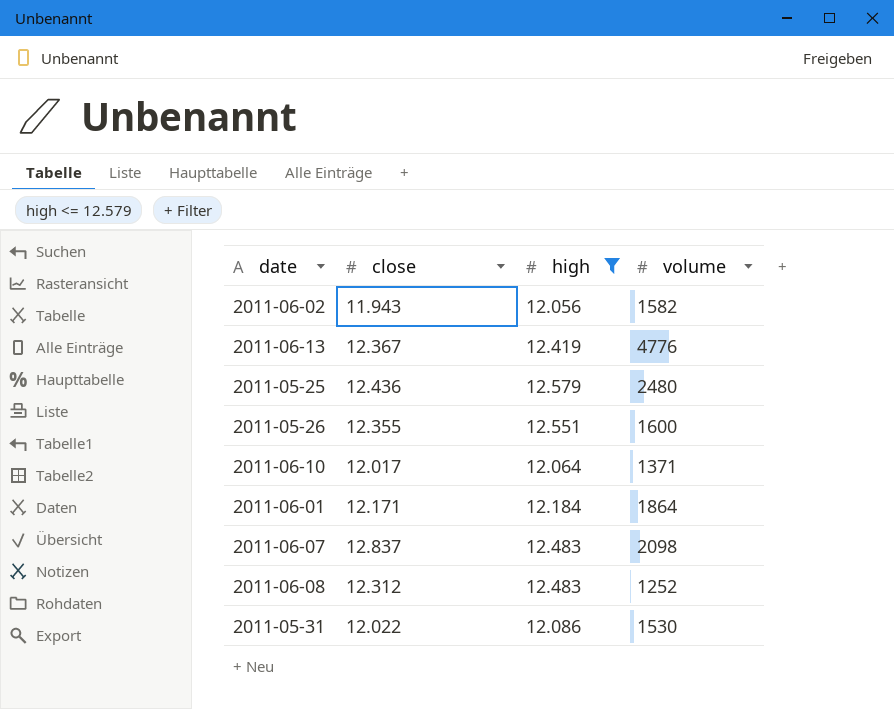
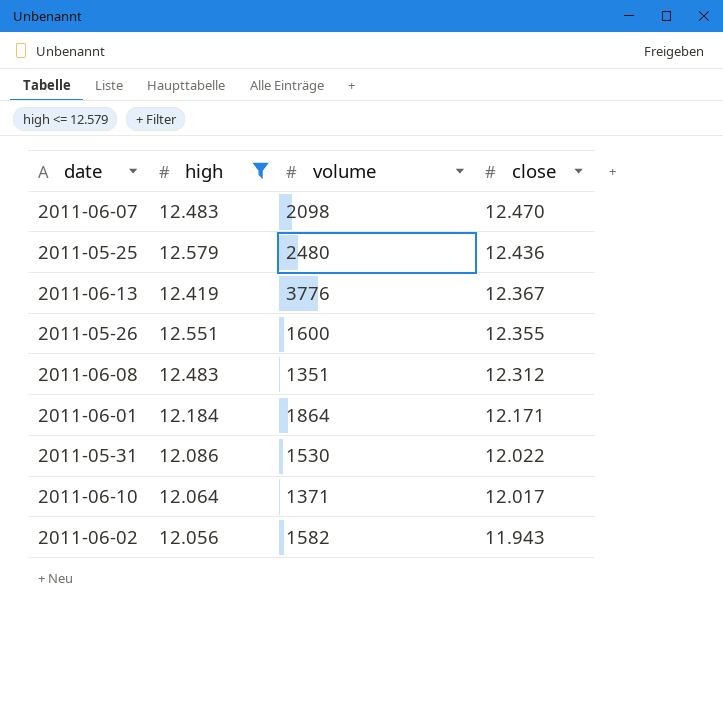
row order: none -> close descending
column close | position: 2 -> 4
2011-06-07 | close: 12.837 -> 12.470
2011-06-13 | volume: 4776 -> 3776
2011-06-08 | volume: 1252 -> 1351

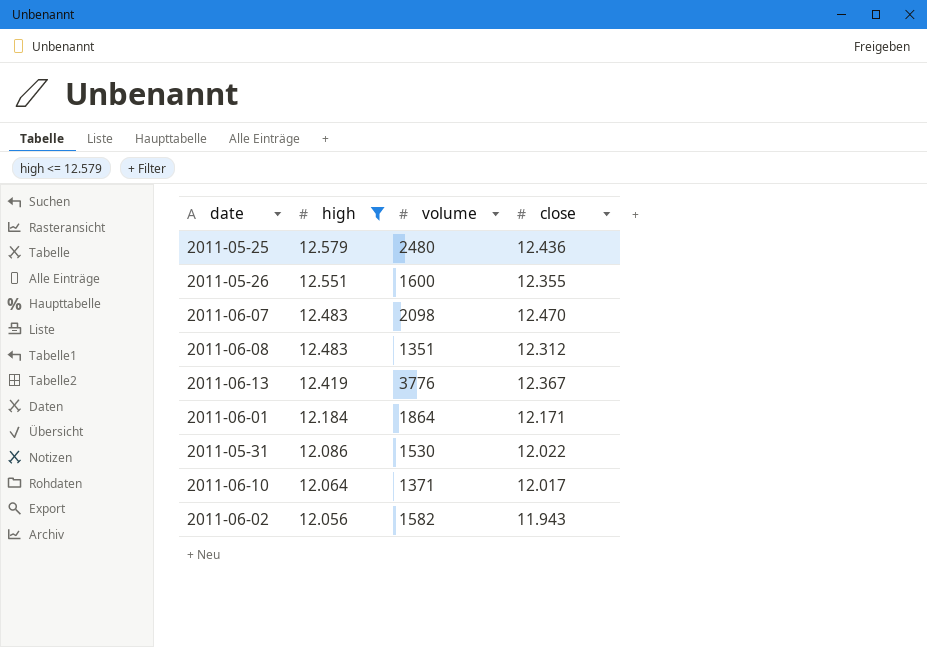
row order: close descending -> high descending

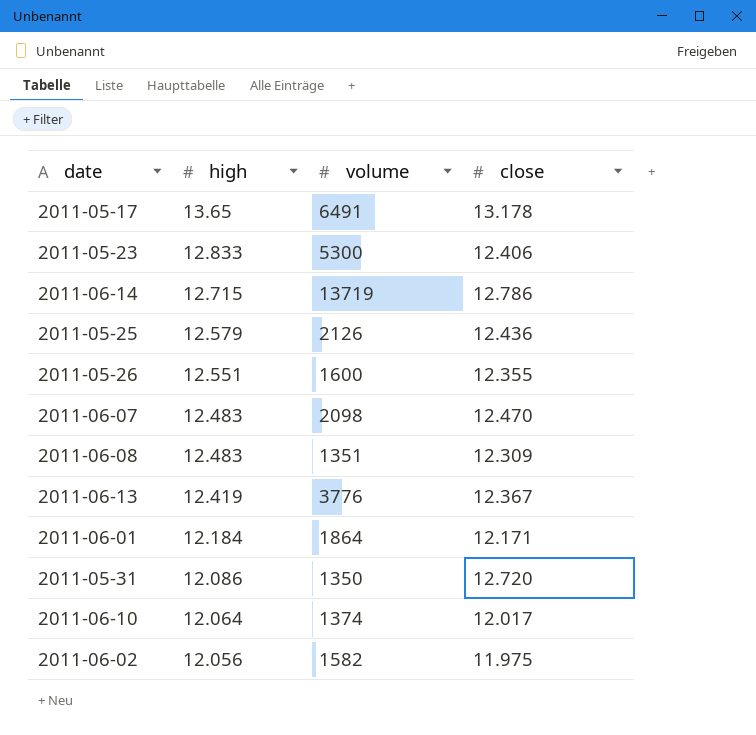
filter: high <= 12.579 -> none
2011-05-25 | volume: 2480 -> 2126
2011-06-08 | close: 12.312 -> 12.309
2011-05-31 | volume: 1530 -> 1350
2011-05-31 | close: 12.022 -> 12.720
2011-06-10 | volume: 1371 -> 1374
2011-06-02 | close: 11.943 -> 11.975

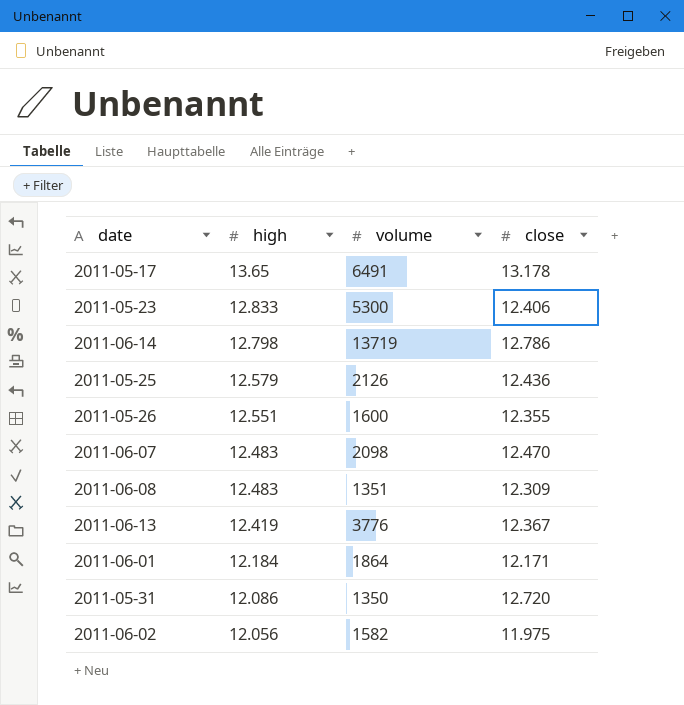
row 2011-06-10: 12.064 | 1374 | 12.017 -> none
2011-06-14 | high: 12.715 -> 12.798

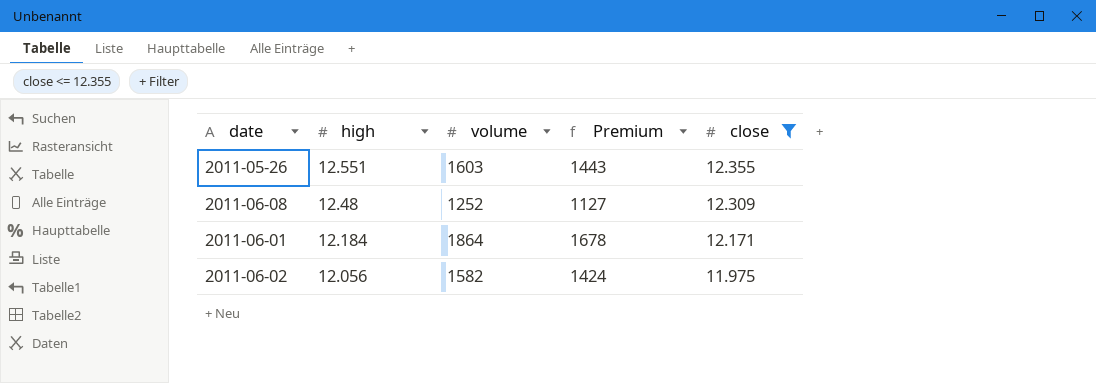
filter: none -> close <= 12.355
column Premium | formula: none -> [volume] * 0.9
2011-05-26 | volume: 1600 -> 1603
2011-06-08 | high: 12.483 -> 12.48
2011-06-08 | volume: 1351 -> 1252

